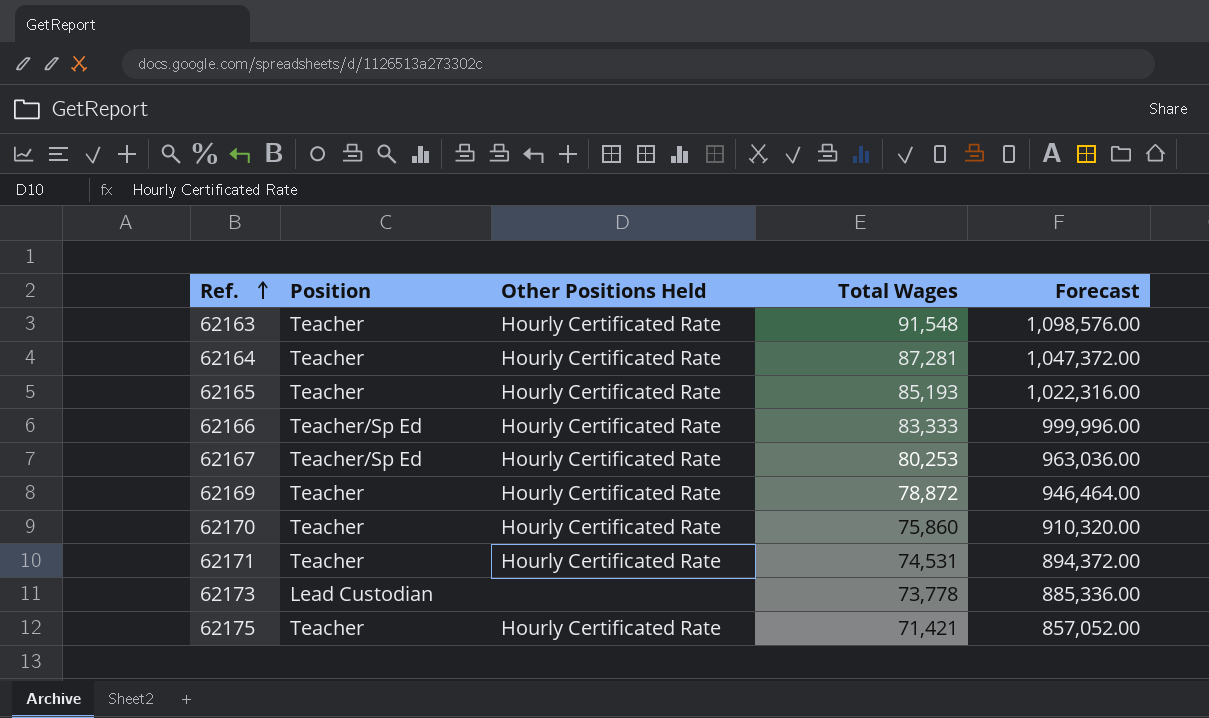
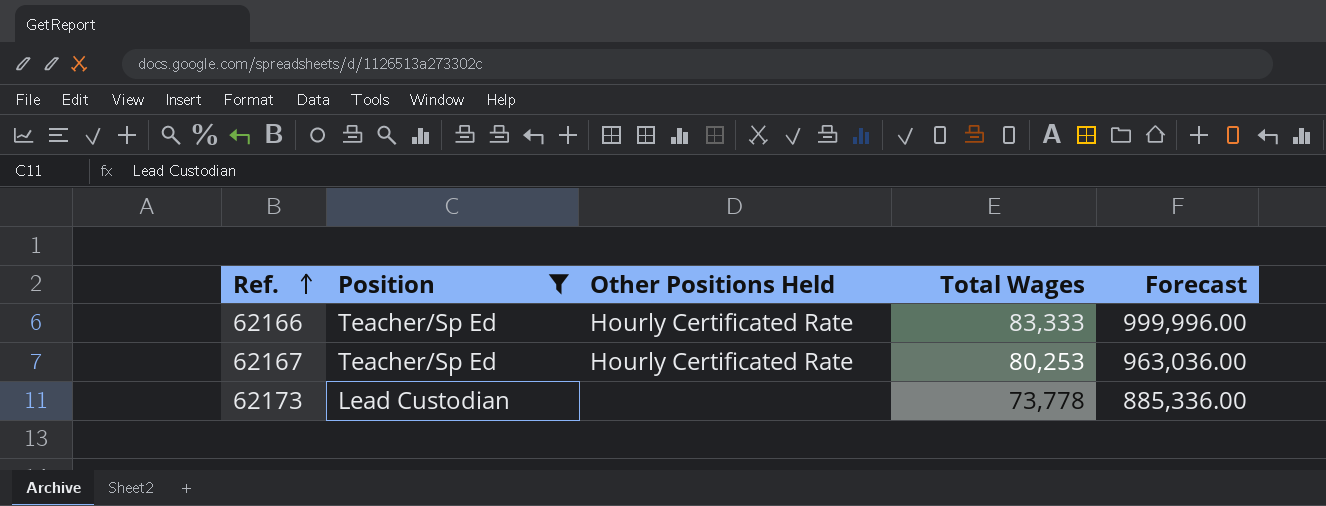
filter: none -> Position != Teacher

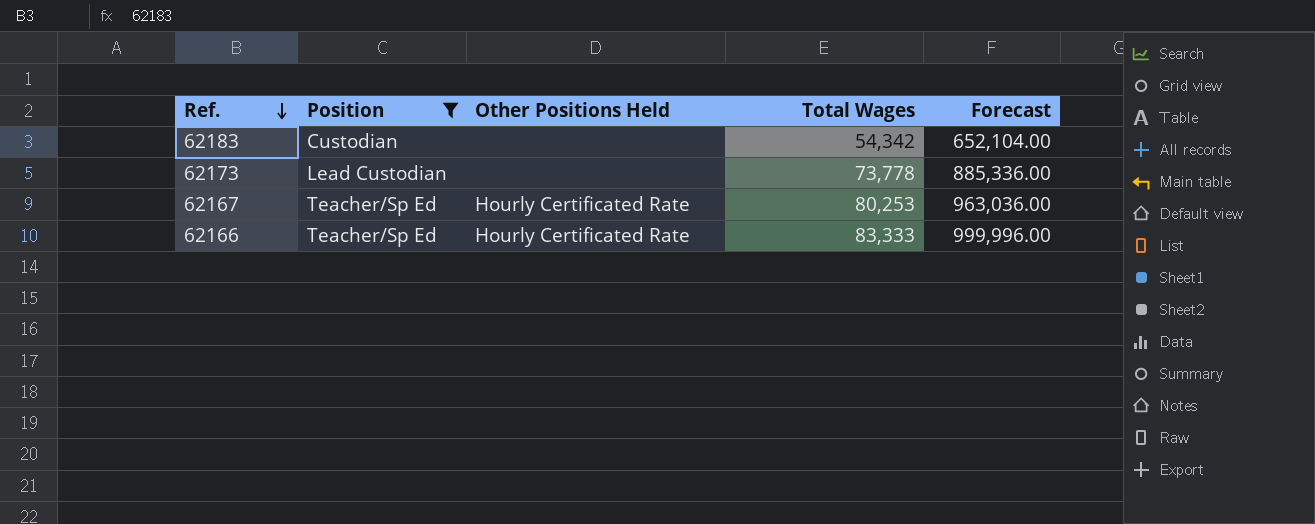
row order: Ref. ascending -> Ref. descending
row 62183: none -> Custodian | none | 54,342 | 652,104.00

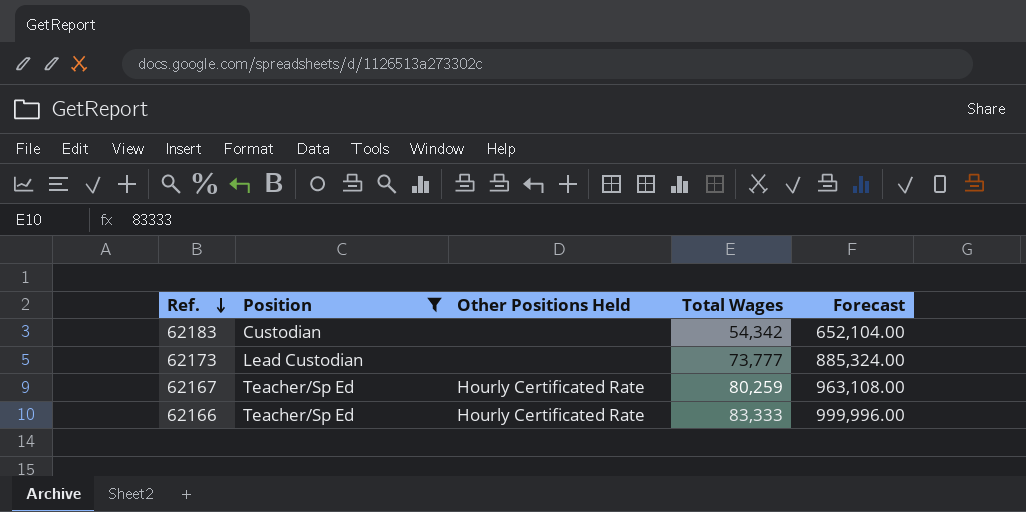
62173 | Total Wages: 73,778 -> 73,777
62173 | Forecast: 885,336.00 -> 885,324.00
62167 | Total Wages: 80,253 -> 80,259
62167 | Forecast: 963,036.00 -> 963,108.00

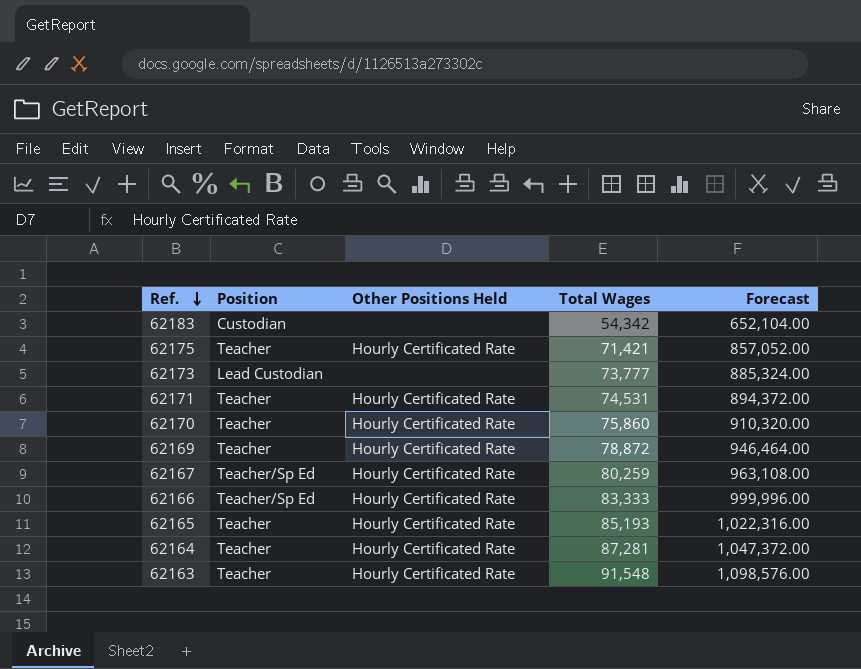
filter: Position != Teacher -> none

